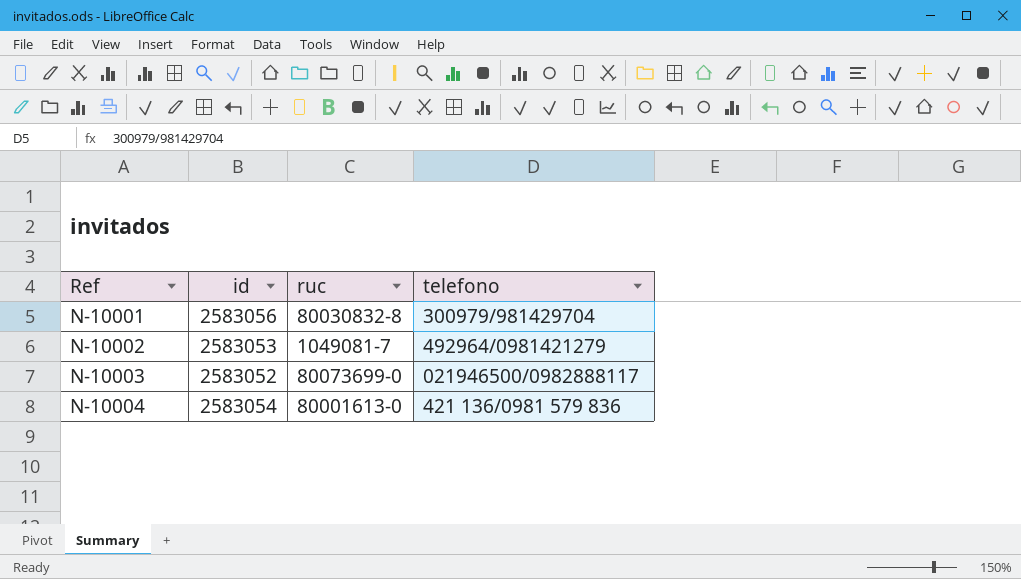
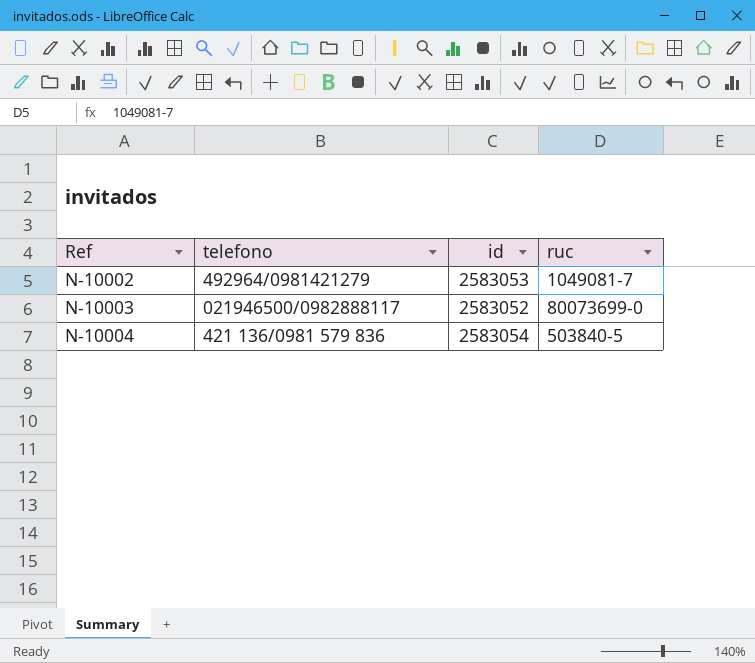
column telefono | position: 4 -> 2
row N-10001: 2583056 | 80030832-8 | 300979/981429704 -> none
N-10004 | ruc: 80001613-0 -> 503840-5

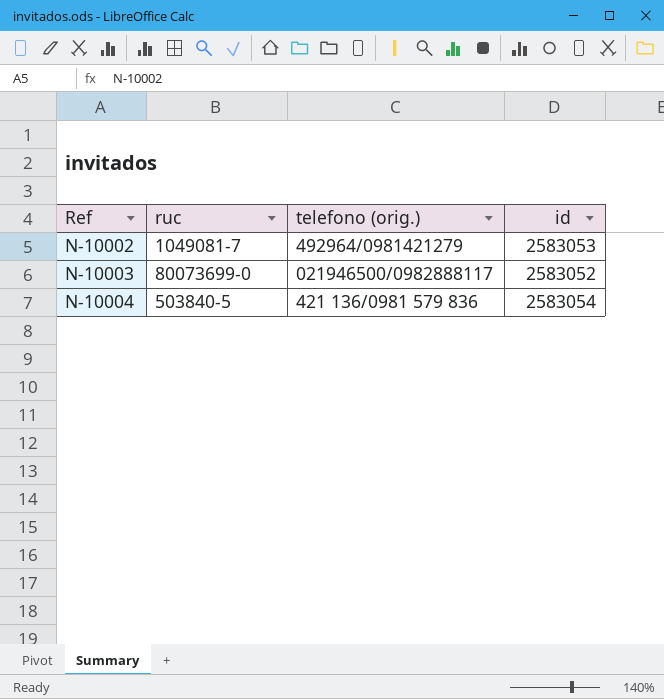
column ruc | position: 4 -> 2
column name: telefono -> telefono (orig.)

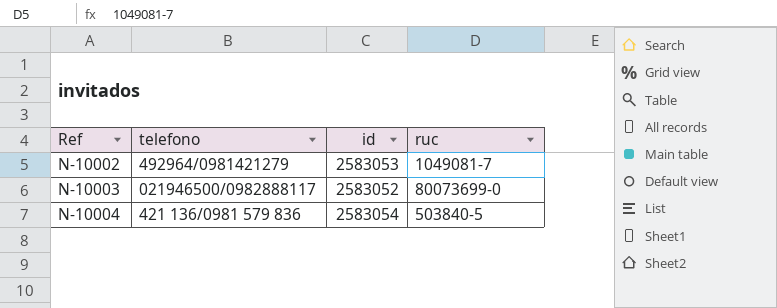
column name: telefono (orig.) -> telefono
column ruc | position: 2 -> 4

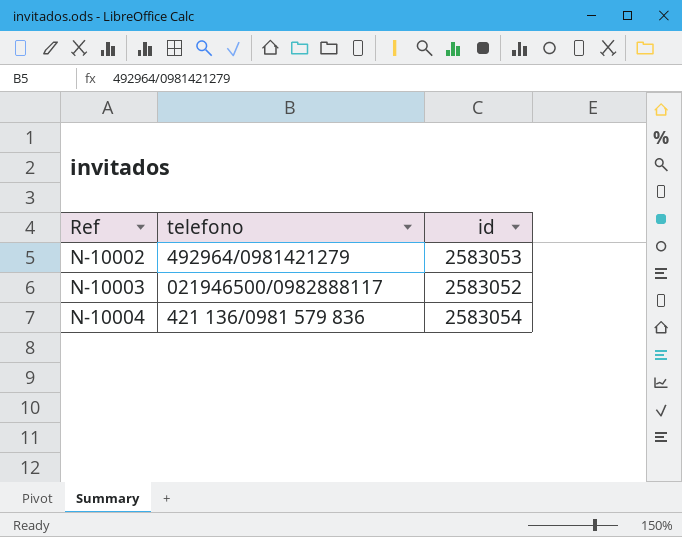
column ruc | position: 4 -> none

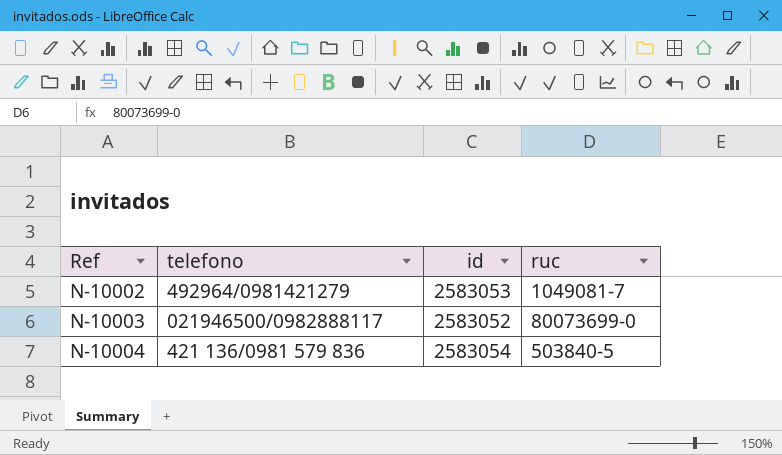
column ruc | position: none -> 4

